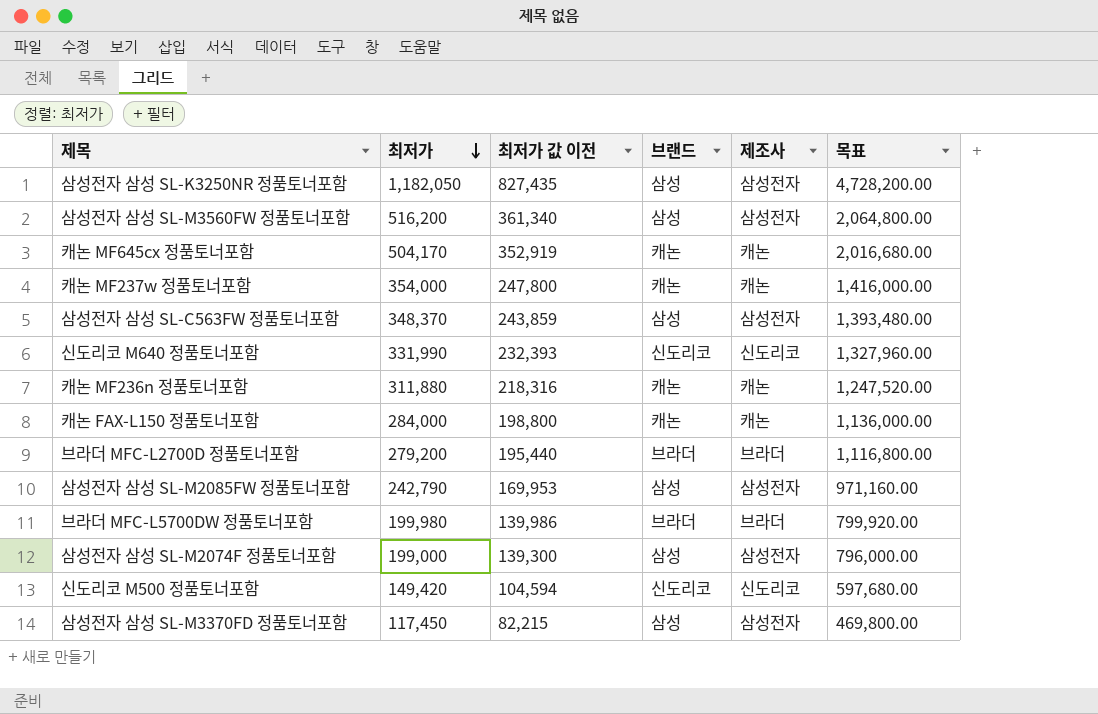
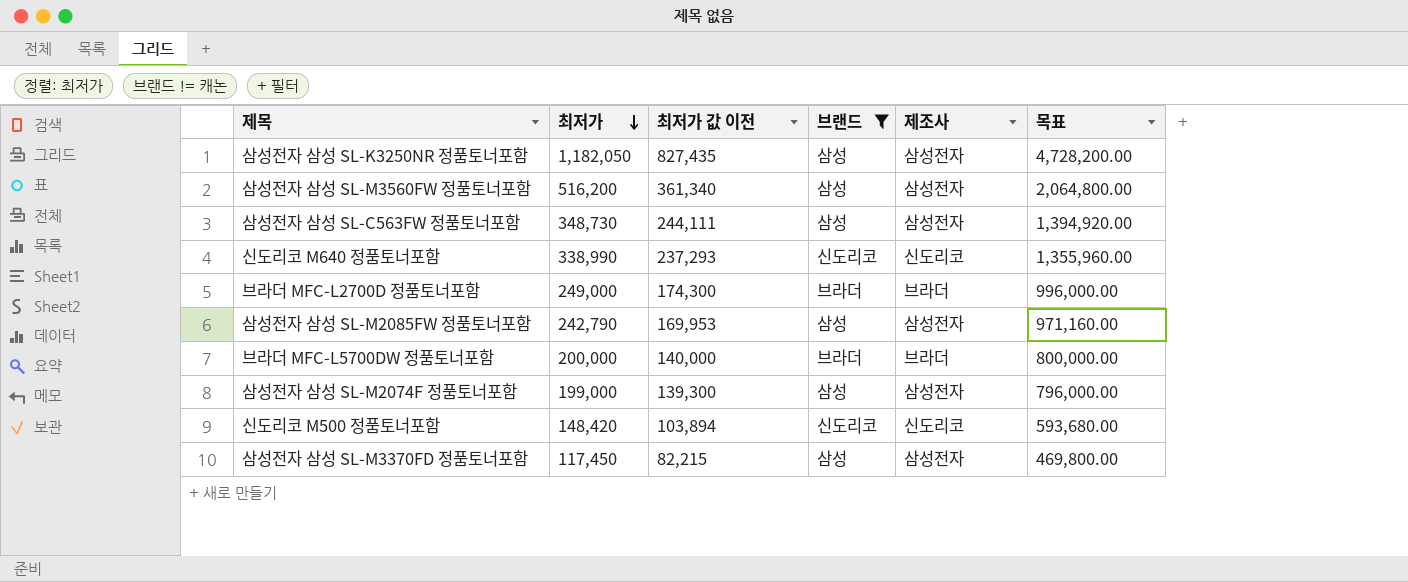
filter: none -> 브랜드 != 캐논
삼성전자 삼성 SL-C563FW 정품토너포함 | 최저가: 348,370 -> 348,730
삼성전자 삼성 SL-C563FW 정품토너포함 | 최저가 값 이전: 243,859 -> 244,111
삼성전자 삼성 SL-C563FW 정품토너포함 | 목표: 1,393,480.00 -> 1,394,920.00
신도리코 M640 정품토너포함 | 최저가: 331,990 -> 338,990
신도리코 M640 정품토너포함 | 최저가 값 이전: 232,393 -> 237,293
신도리코 M640 정품토너포함 | 목표: 1,327,960.00 -> 1,355,960.00
브라더 MFC-L2700D 정품토너포함 | 최저가: 279,200 -> 249,000
브라더 MFC-L2700D 정품토너포함 | 최저가 값 이전: 195,440 -> 174,300
브라더 MFC-L2700D 정품토너포함 | 목표: 1,116,800.00 -> 996,000.00
브라더 MFC-L5700DW 정품토너포함 | 최저가: 199,980 -> 200,000
브라더 MFC-L5700DW 정품토너포함 | 최저가 값 이전: 139,986 -> 140,000
브라더 MFC-L5700DW 정품토너포함 | 목표: 799,920.00 -> 800,000.00
신도리코 M500 정품토너포함 | 최저가: 149,420 -> 148,420
신도리코 M500 정품토너포함 | 최저가 값 이전: 104,594 -> 103,894
신도리코 M500 정품토너포함 | 목표: 597,680.00 -> 593,680.00

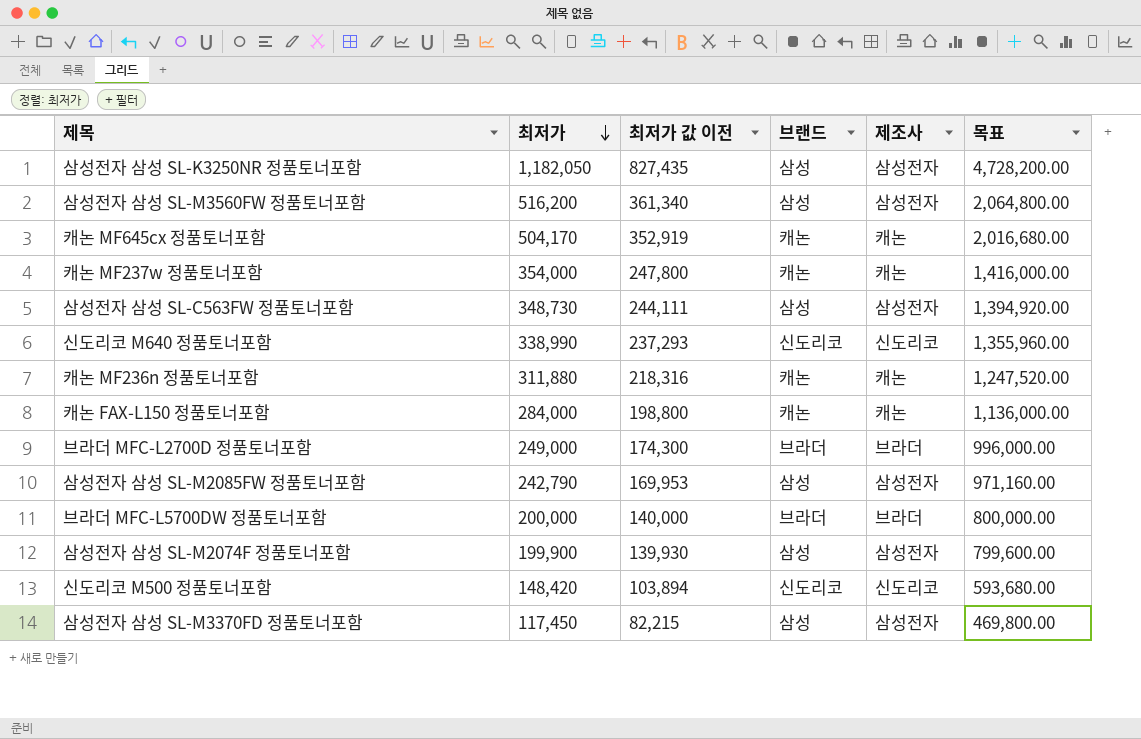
filter: 브랜드 != 캐논 -> none
삼성전자 삼성 SL-M2074F 정품토너포함 | 최저가: 199,000 -> 199,900
삼성전자 삼성 SL-M2074F 정품토너포함 | 최저가 값 이전: 139,300 -> 139,930
삼성전자 삼성 SL-M2074F 정품토너포함 | 목표: 796,000.00 -> 799,600.00

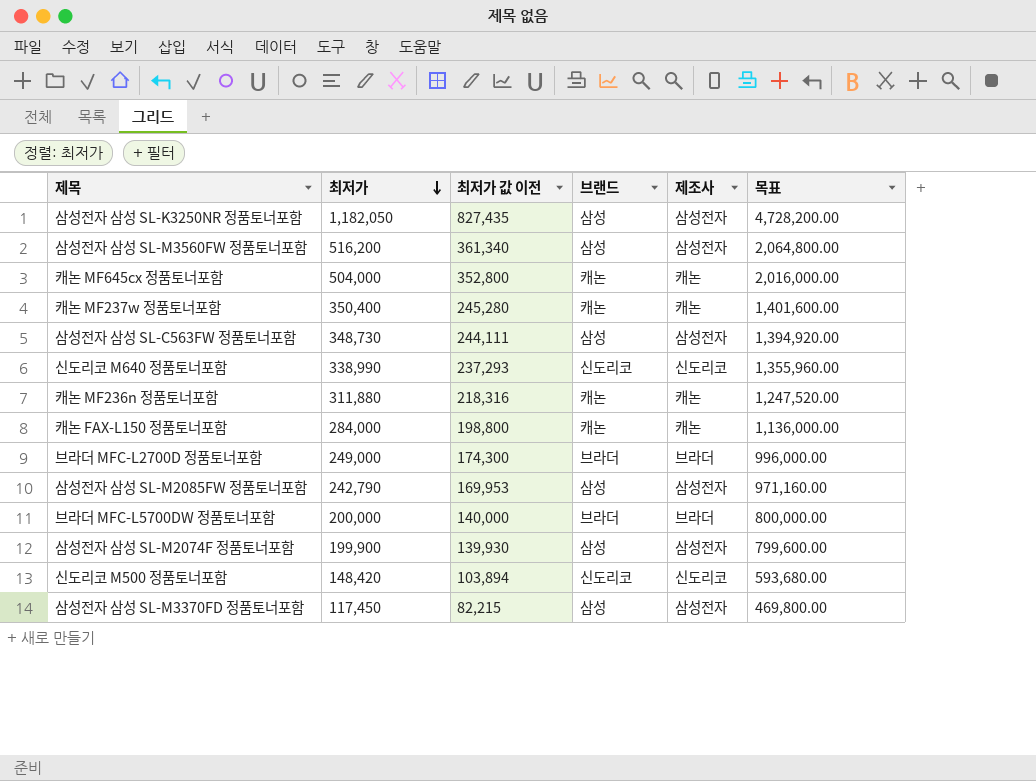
캐논 MF645cx 정품토너포함 | 최저가: 504,170 -> 504,000
캐논 MF645cx 정품토너포함 | 최저가 값 이전: 352,919 -> 352,800
캐논 MF645cx 정품토너포함 | 목표: 2,016,680.00 -> 2,016,000.00
캐논 MF237w 정품토너포함 | 최저가: 354,000 -> 350,400
캐논 MF237w 정품토너포함 | 최저가 값 이전: 247,800 -> 245,280
캐논 MF237w 정품토너포함 | 목표: 1,416,000.00 -> 1,401,600.00

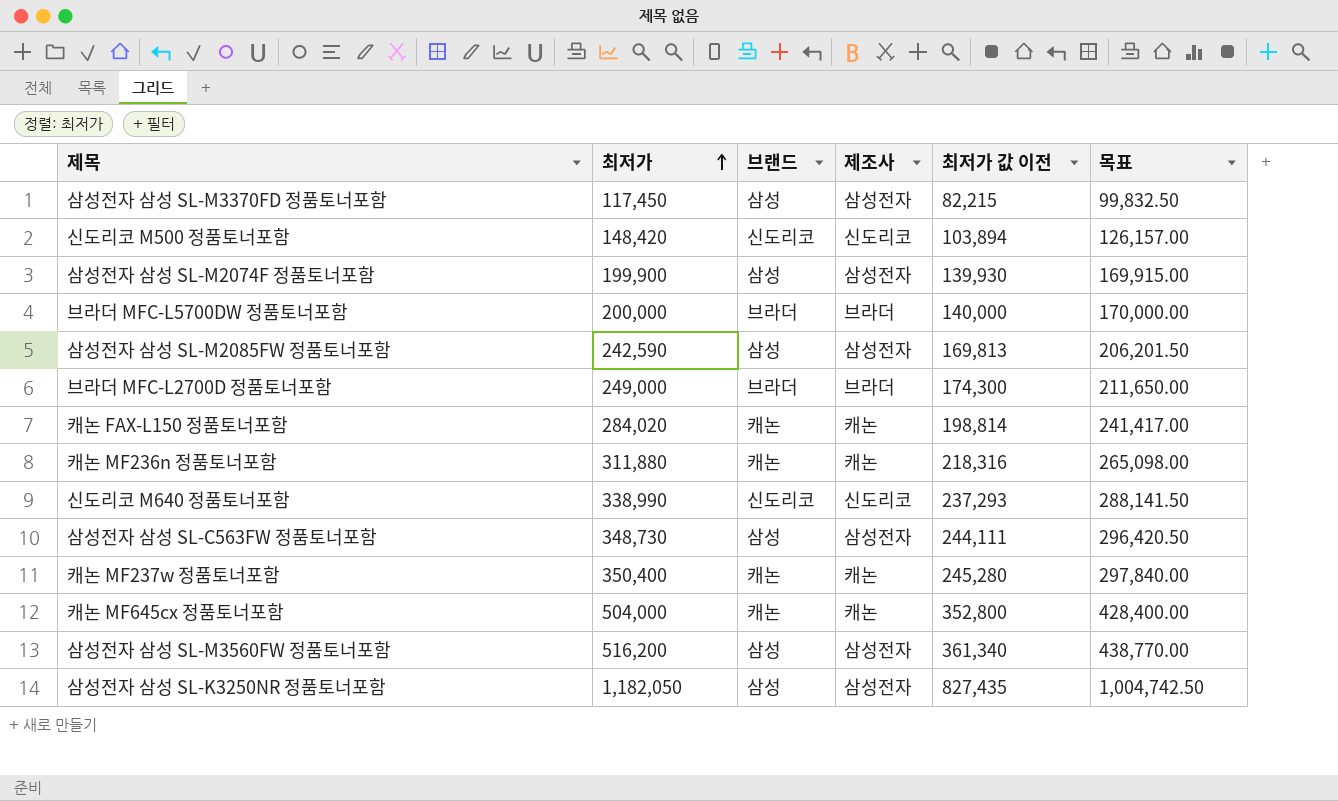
row order: 최저가 descending -> 최저가 ascending
column 최저가 값 이전 | position: 3 -> 5
column 목표 | formula: [최저가] * 4 -> [최저가] * 0.85
삼성전자 삼성 SL-M2085FW 정품토너포함 | 최저가: 242,790 -> 242,590
삼성전자 삼성 SL-M2085FW 정품토너포함 | 최저가 값 이전: 169,953 -> 169,813
캐논 FAX-L150 정품토너포함 | 최저가: 284,000 -> 284,020
캐논 FAX-L150 정품토너포함 | 최저가 값 이전: 198,800 -> 198,814

